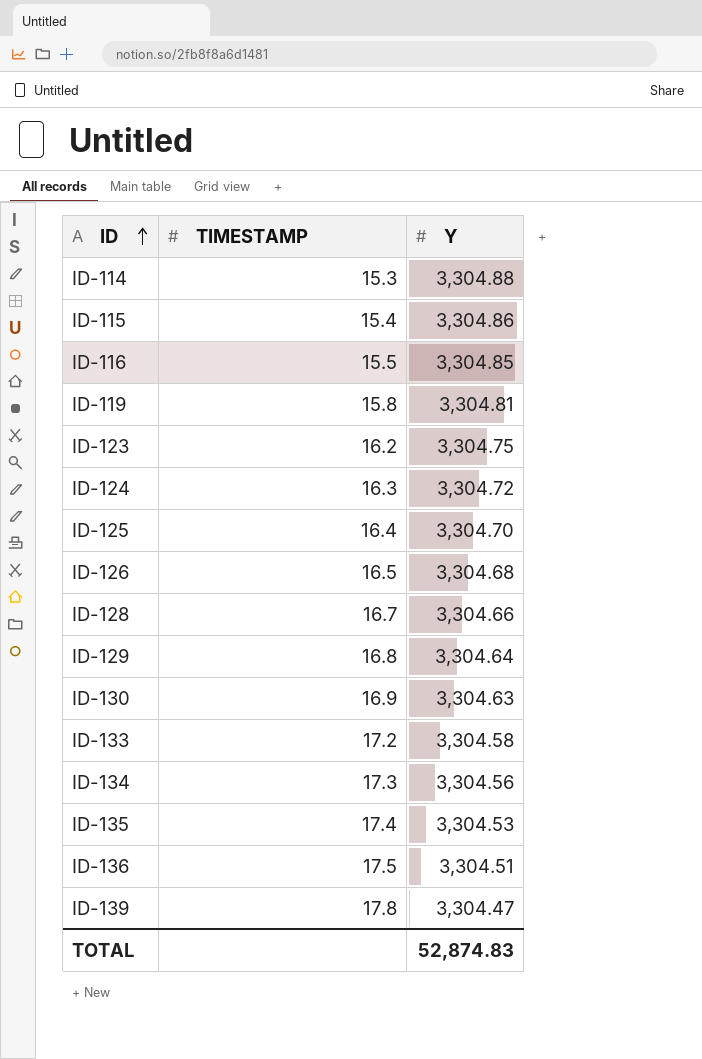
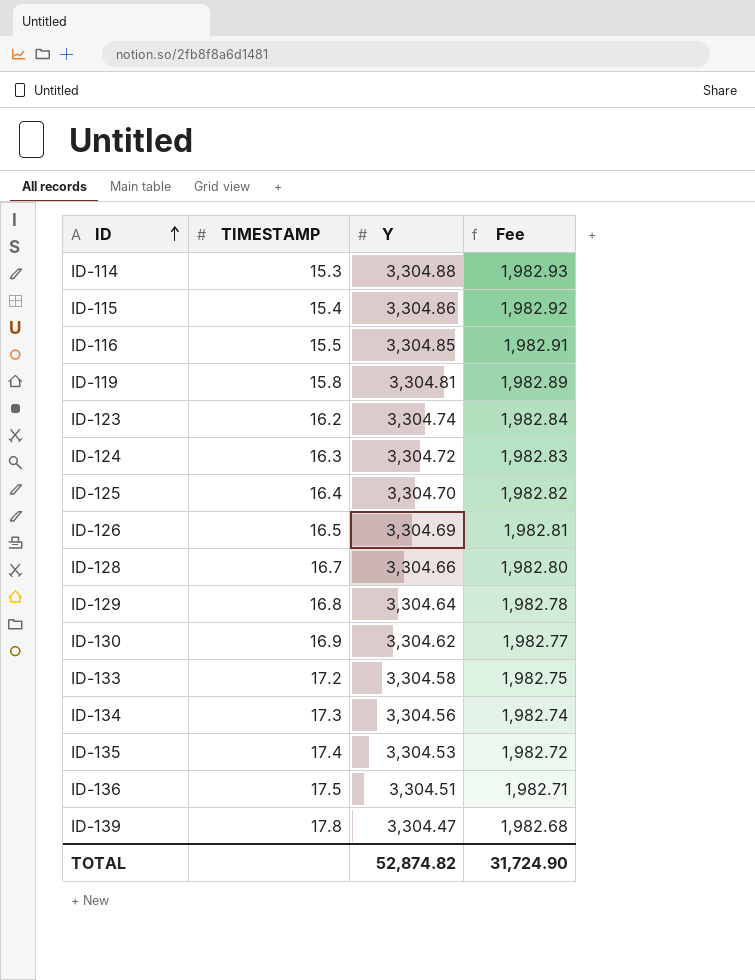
column Fee | formula: none -> [Y] * 0.6
ID-123 | Y: 3,304.75 -> 3,304.74
ID-126 | Y: 3,304.68 -> 3,304.69
ID-130 | Y: 3,304.63 -> 3,304.62
TOTAL | Y: 52,874.83 -> 52,874.82

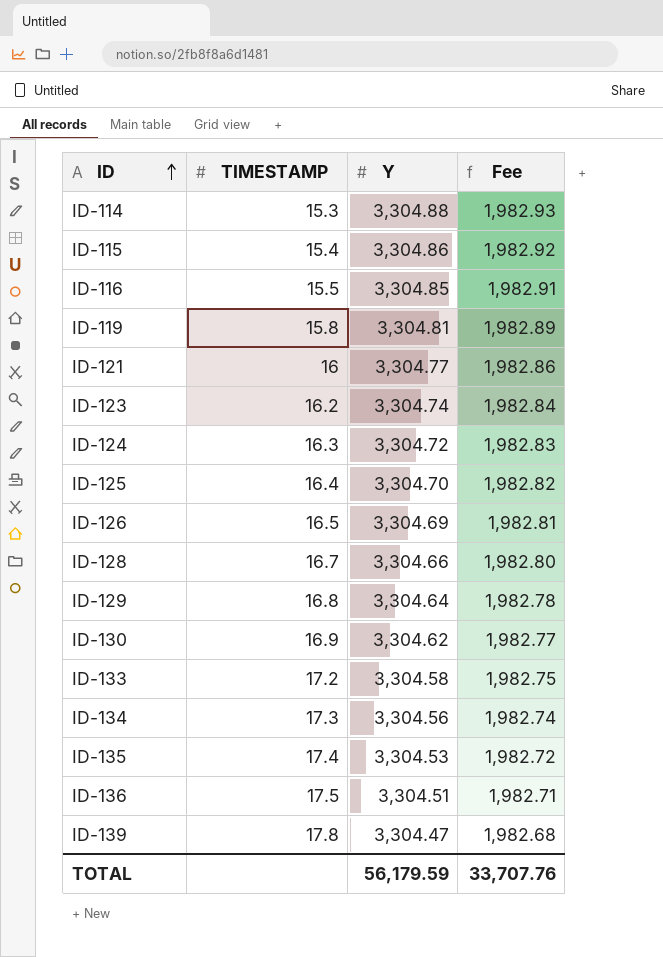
row ID-121: none -> 16 | 3,304.77 | 1,982.86
TOTAL | Y: 52,874.82 -> 56,179.59
TOTAL | Fee: 31,724.90 -> 33,707.76

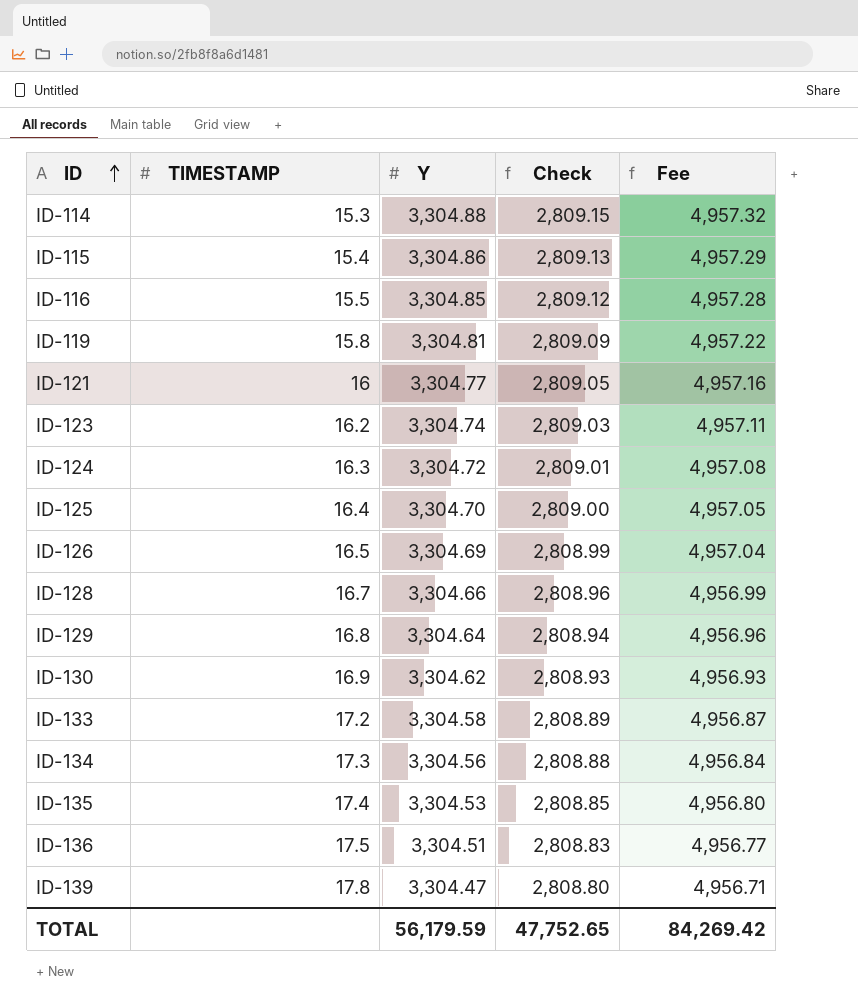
column Check | formula: none -> [Y] * 0.85
column Fee | formula: [Y] * 0.6 -> [Y] * 1.5
TOTAL | Fee: 33,707.76 -> 84,269.42

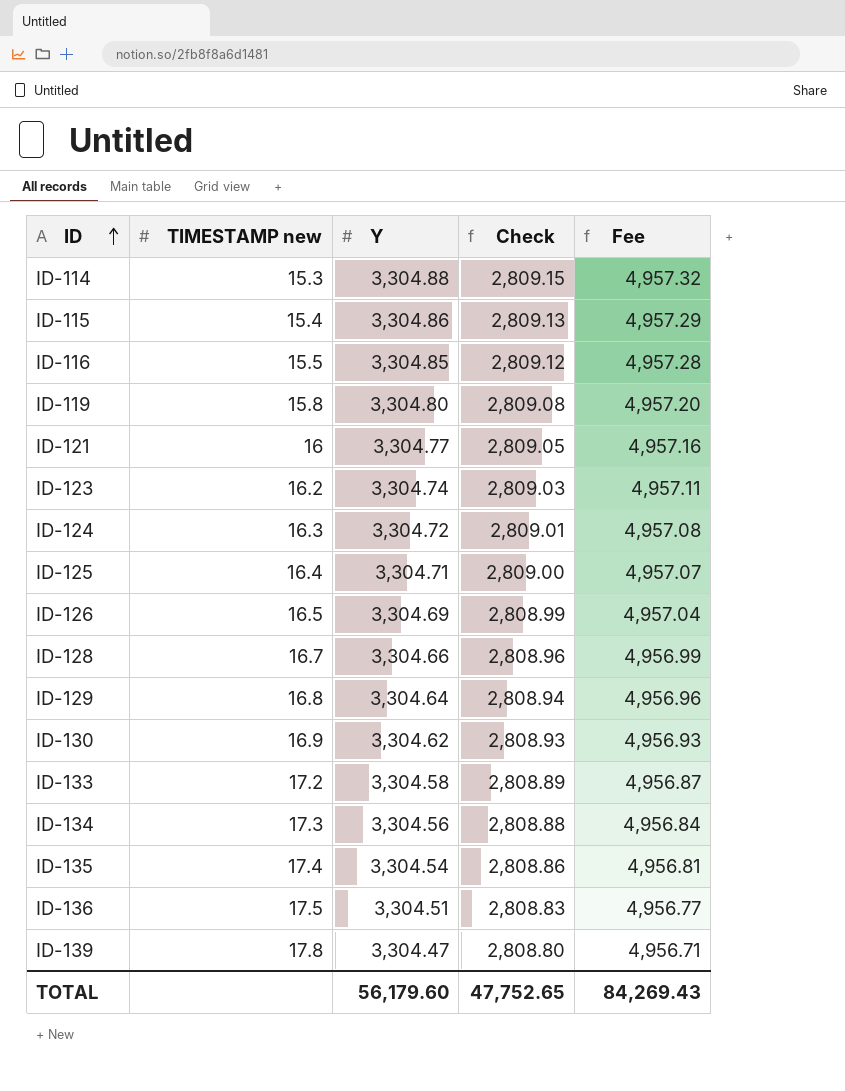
column name: TIMESTAMP -> TIMESTAMP new
ID-119 | Y: 3,304.81 -> 3,304.80
ID-119 | Check: 2,809.09 -> 2,809.08
ID-119 | Fee: 4,957.22 -> 4,957.20
ID-125 | Y: 3,304.70 -> 3,304.71
ID-125 | Fee: 4,957.05 -> 4,957.07
ID-135 | Y: 3,304.53 -> 3,304.54
ID-135 | Check: 2,808.85 -> 2,808.86
ID-135 | Fee: 4,956.80 -> 4,956.81
TOTAL | Y: 56,179.59 -> 56,179.60
TOTAL | Fee: 84,269.42 -> 84,269.43

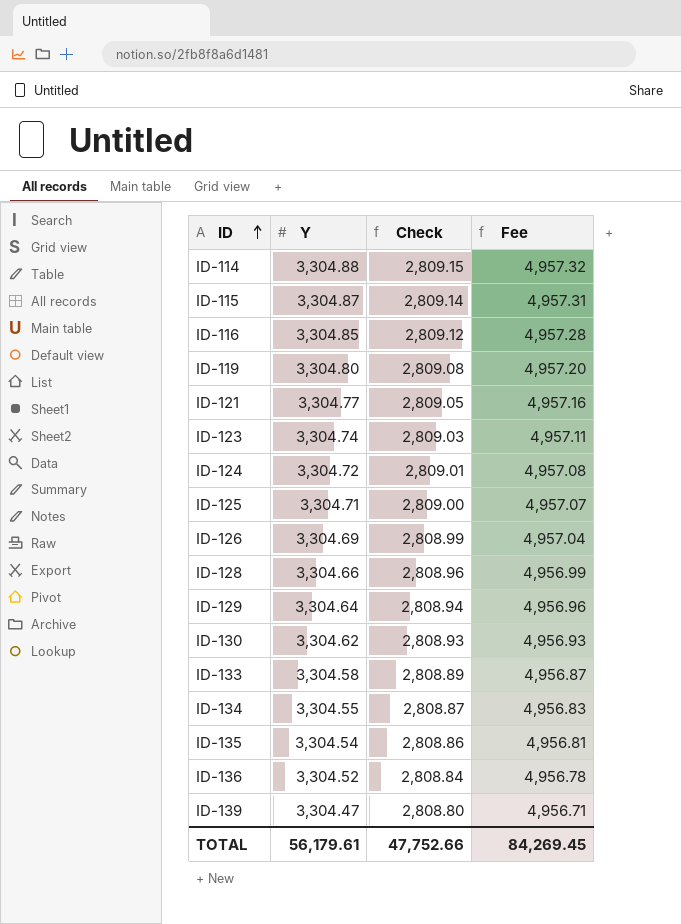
column TIMESTAMP new | position: 2 -> none
ID-115 | Y: 3,304.86 -> 3,304.87
ID-115 | Check: 2,809.13 -> 2,809.14
ID-115 | Fee: 4,957.29 -> 4,957.31
ID-134 | Y: 3,304.56 -> 3,304.55
ID-134 | Check: 2,808.88 -> 2,808.87
ID-134 | Fee: 4,956.84 -> 4,956.83
ID-136 | Y: 3,304.51 -> 3,304.52
ID-136 | Check: 2,808.83 -> 2,808.84
ID-136 | Fee: 4,956.77 -> 4,956.78
TOTAL | Y: 56,179.60 -> 56,179.61
TOTAL | Check: 47,752.65 -> 47,752.66
TOTAL | Fee: 84,269.43 -> 84,269.45

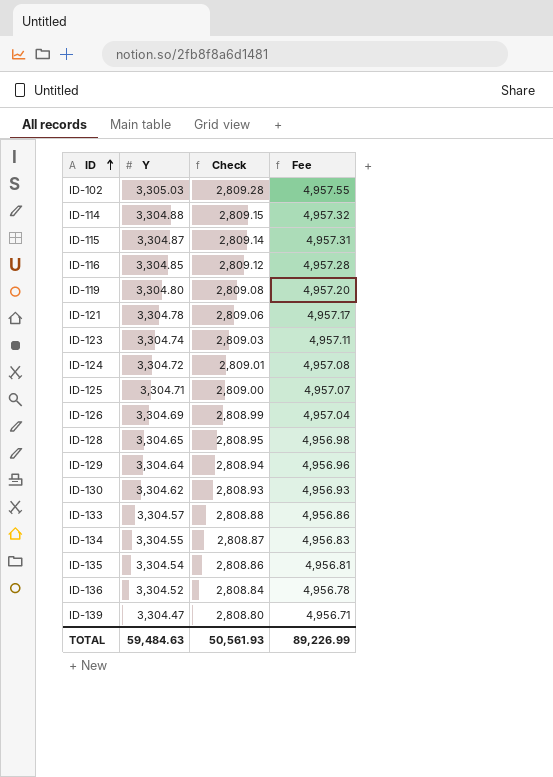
row ID-102: none -> 3,305.03 | 2,809.28 | 4,957.55
ID-121 | Y: 3,304.77 -> 3,304.78
ID-121 | Check: 2,809.05 -> 2,809.06
ID-121 | Fee: 4,957.16 -> 4,957.17
ID-128 | Y: 3,304.66 -> 3,304.65
ID-128 | Check: 2,808.96 -> 2,808.95
ID-128 | Fee: 4,956.99 -> 4,956.98
ID-133 | Y: 3,304.58 -> 3,304.57
ID-133 | Check: 2,808.89 -> 2,808.88
ID-133 | Fee: 4,956.87 -> 4,956.86
TOTAL | Y: 56,179.61 -> 59,484.63
TOTAL | Check: 47,752.66 -> 50,561.93
TOTAL | Fee: 84,269.45 -> 89,226.99

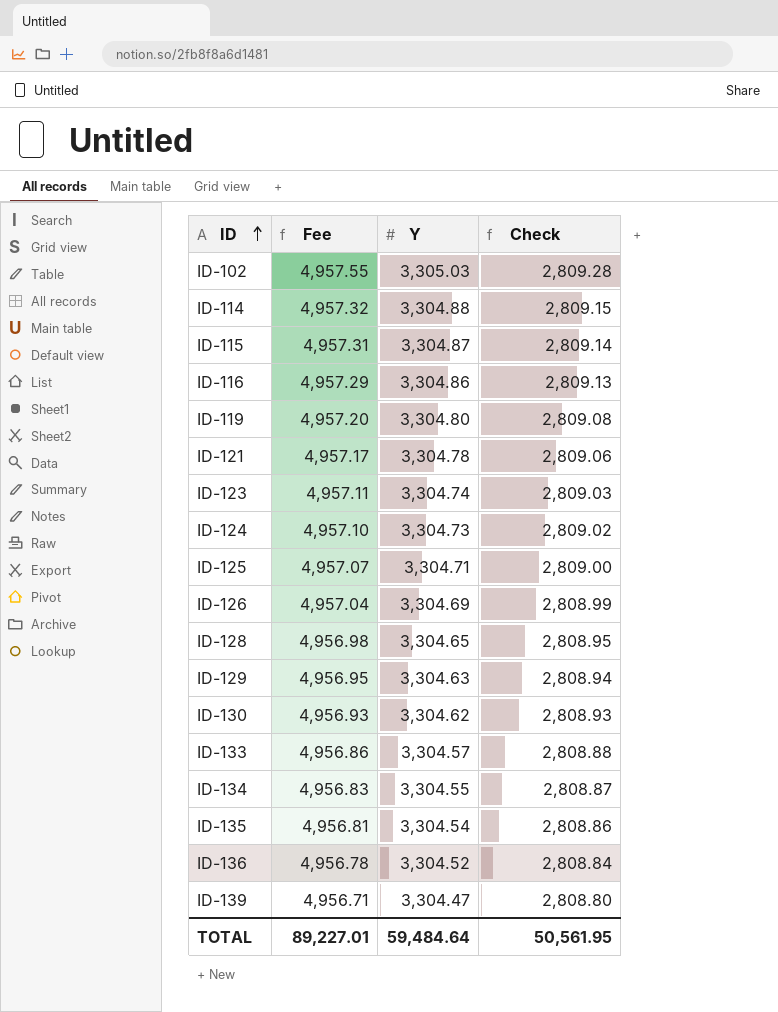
column Fee | position: 4 -> 2
ID-116 | Fee: 4,957.28 -> 4,957.29
ID-116 | Y: 3,304.85 -> 3,304.86
ID-116 | Check: 2,809.12 -> 2,809.13
ID-124 | Fee: 4,957.08 -> 4,957.10
ID-124 | Y: 3,304.72 -> 3,304.73
ID-124 | Check: 2,809.01 -> 2,809.02
ID-129 | Fee: 4,956.96 -> 4,956.95
ID-129 | Y: 3,304.64 -> 3,304.63
TOTAL | Fee: 89,226.99 -> 89,227.01
TOTAL | Y: 59,484.63 -> 59,484.64
TOTAL | Check: 50,561.93 -> 50,561.95

